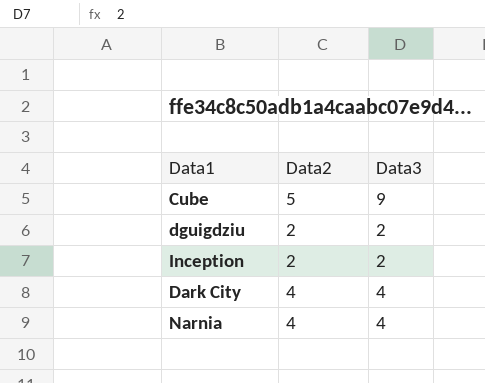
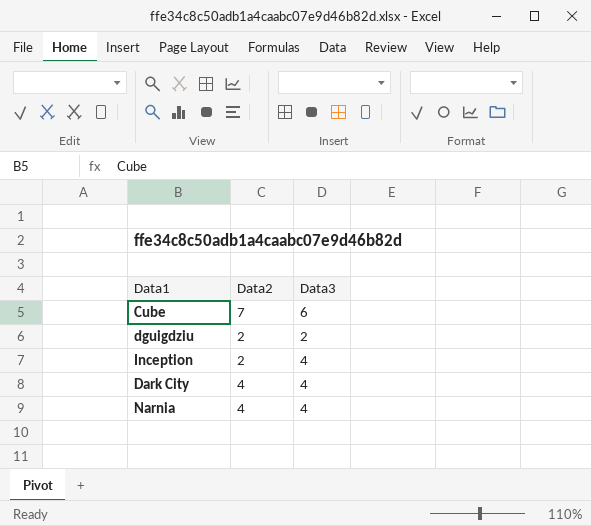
Cube | Data2: 5 -> 7
Cube | Data3: 9 -> 6
Inception | Data3: 2 -> 4

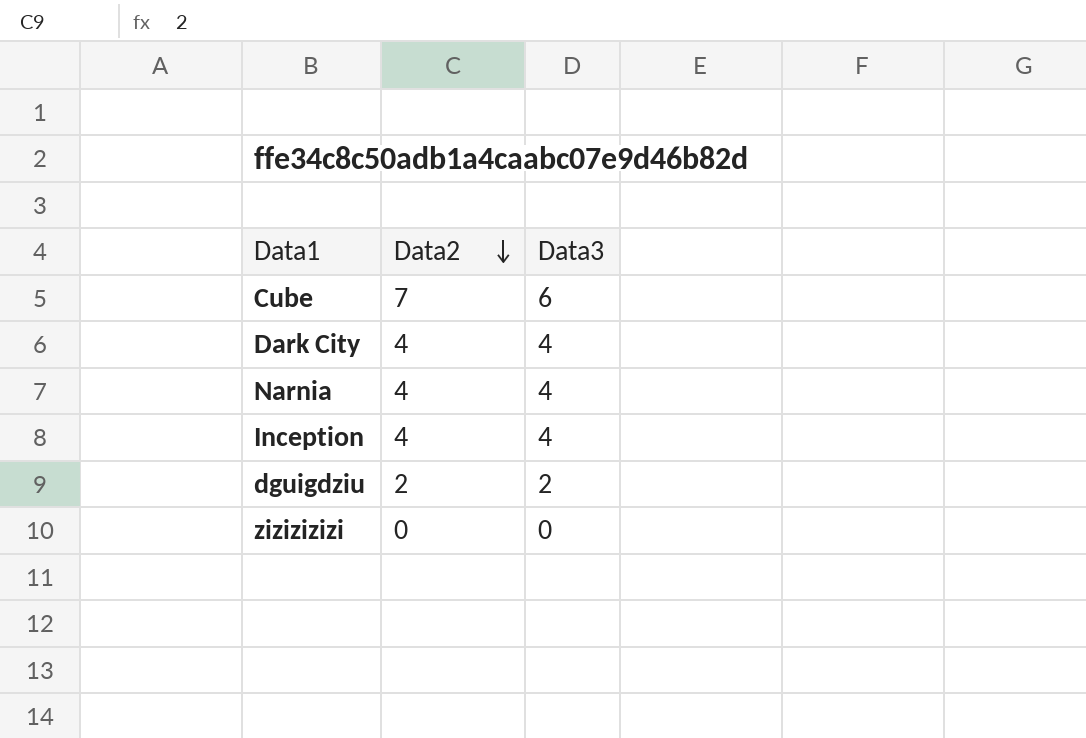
row order: none -> Data2 descending
Inception | Data2: 2 -> 4
row zizizizizi: none -> 0 | 0

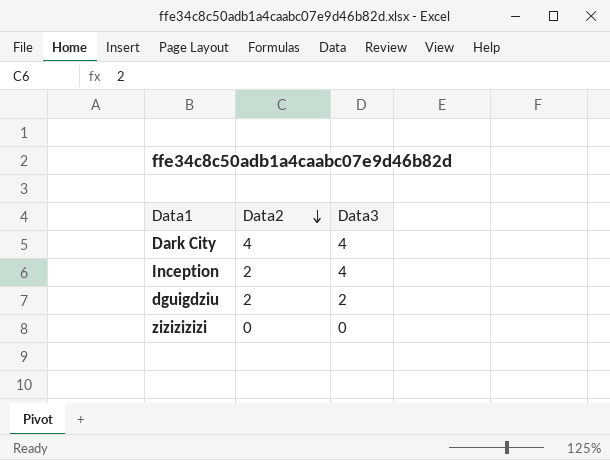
row Cube: 7 | 6 -> none
row Narnia: 4 | 4 -> none
Inception | Data2: 4 -> 2

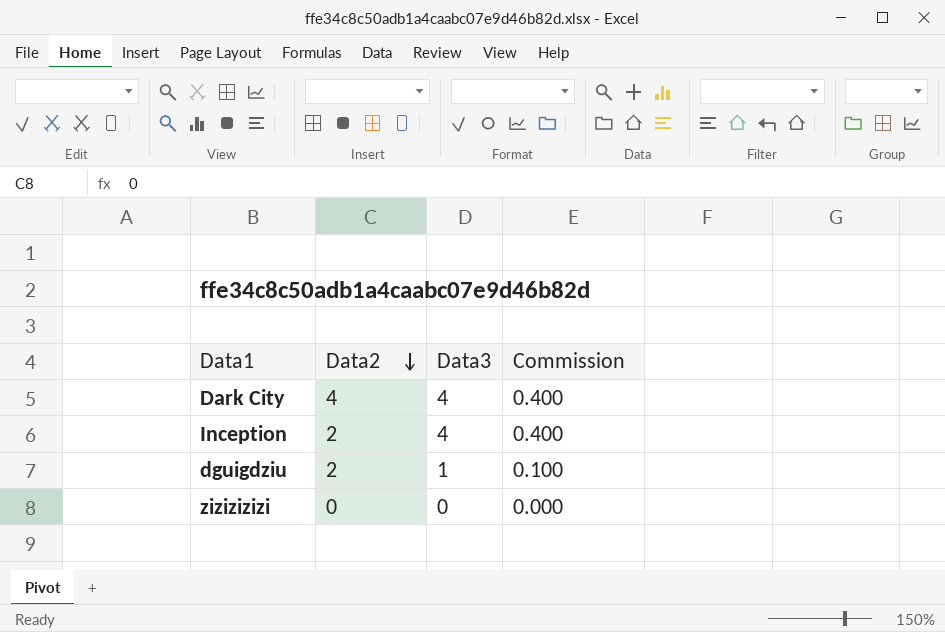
column Commission | formula: none -> [Data3] * 0.1
dguigdziu | Data3: 2 -> 1

